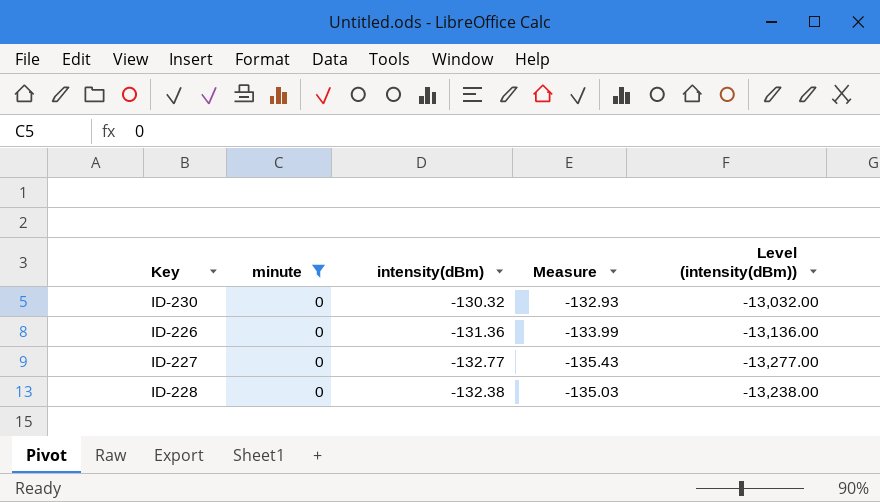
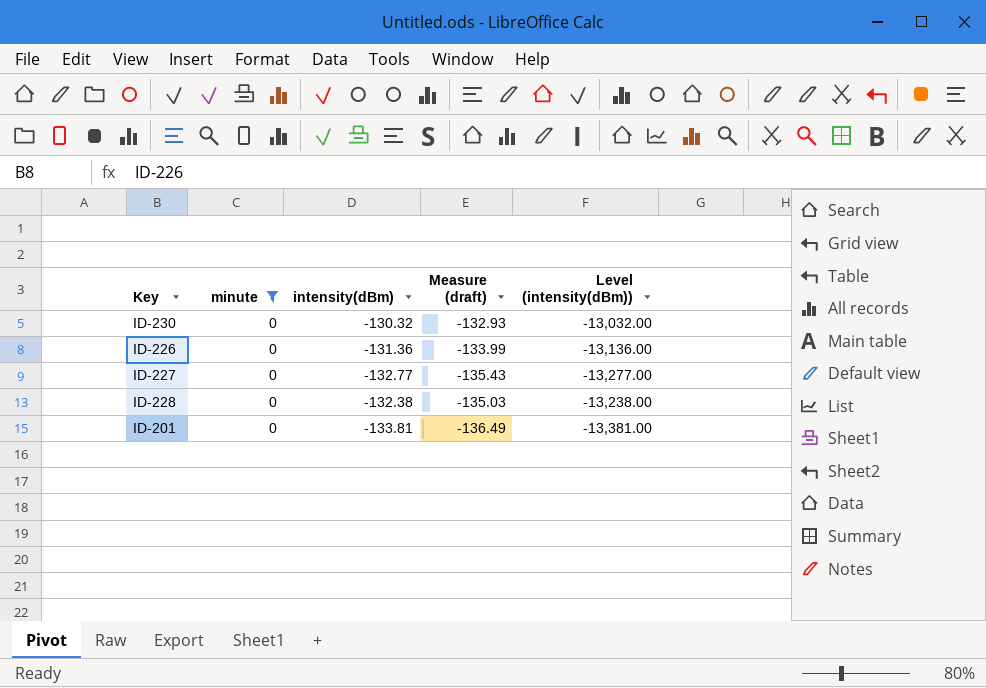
column name: Measure -> Measure (draft)
row ID-201: none -> 0 | -133.81 | -136.49 | -13,381.00

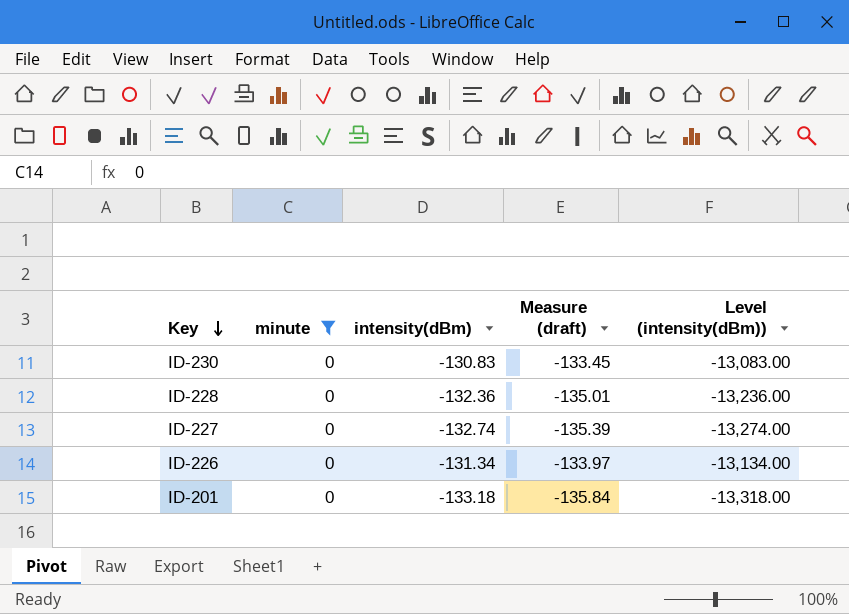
row order: none -> Key descending
ID-230 | intensity(dBm): -130.32 -> -130.83
ID-230 | Measure (draft): -132.93 -> -133.45
ID-230 | Level (intensity(dBm)): -13,032.00 -> -13,083.00
ID-228 | intensity(dBm): -132.38 -> -132.36
ID-228 | Measure (draft): -135.03 -> -135.01
ID-228 | Level (intensity(dBm)): -13,238.00 -> -13,236.00
ID-227 | intensity(dBm): -132.77 -> -132.74
ID-227 | Measure (draft): -135.43 -> -135.39
ID-227 | Level (intensity(dBm)): -13,277.00 -> -13,274.00
ID-226 | intensity(dBm): -131.36 -> -131.34
ID-226 | Measure (draft): -133.99 -> -133.97
ID-226 | Level (intensity(dBm)): -13,136.00 -> -13,134.00
ID-201 | intensity(dBm): -133.81 -> -133.18
ID-201 | Measure (draft): -136.49 -> -135.84
ID-201 | Level (intensity(dBm)): -13,381.00 -> -13,318.00

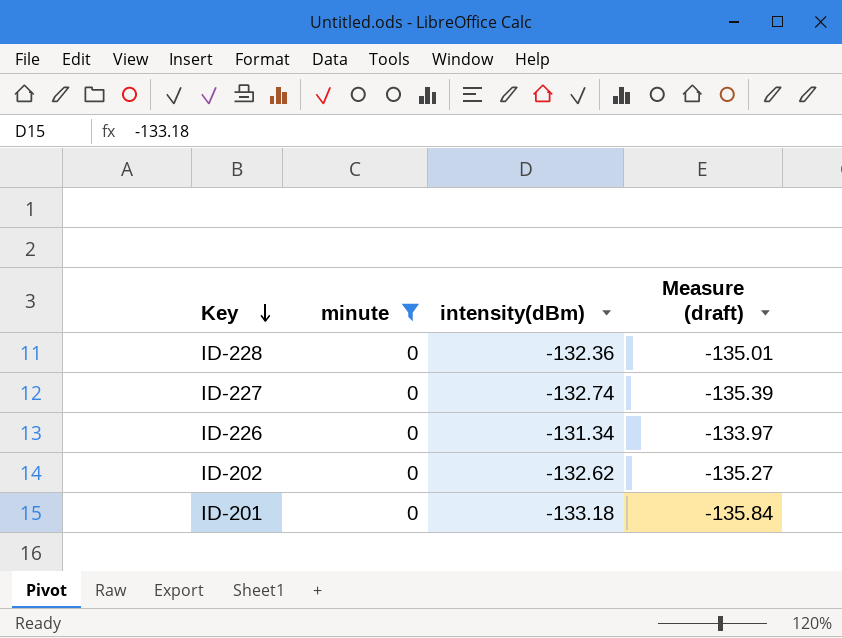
column Level (intensity(dBm)) | formula: [intensity(dBm)] * 100 -> none
row ID-230: 0 | -130.83 | -133.45 | -13,083.00 -> none
row ID-202: none -> 0 | -132.62 | -135.27

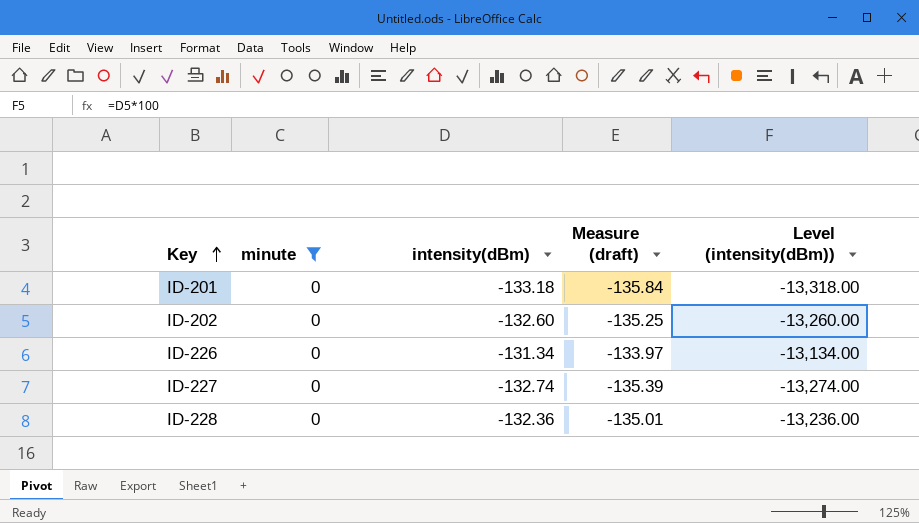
row order: Key descending -> Key ascending
column Level (intensity(dBm)) | formula: none -> [intensity(dBm)] * 100
ID-202 | intensity(dBm): -132.62 -> -132.60
ID-202 | Measure (draft): -135.27 -> -135.25

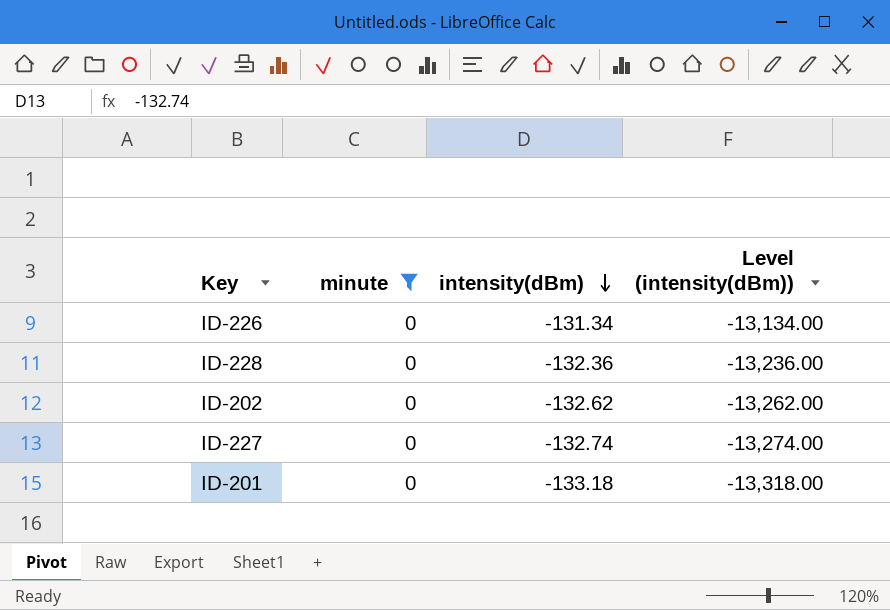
row order: Key ascending -> intensity(dBm) descending
column Measure (draft) | formula: [intensity(dBm)] * 1.02 -> none
ID-202 | intensity(dBm): -132.60 -> -132.62
ID-202 | Level (intensity(dBm)): -13,260.00 -> -13,262.00

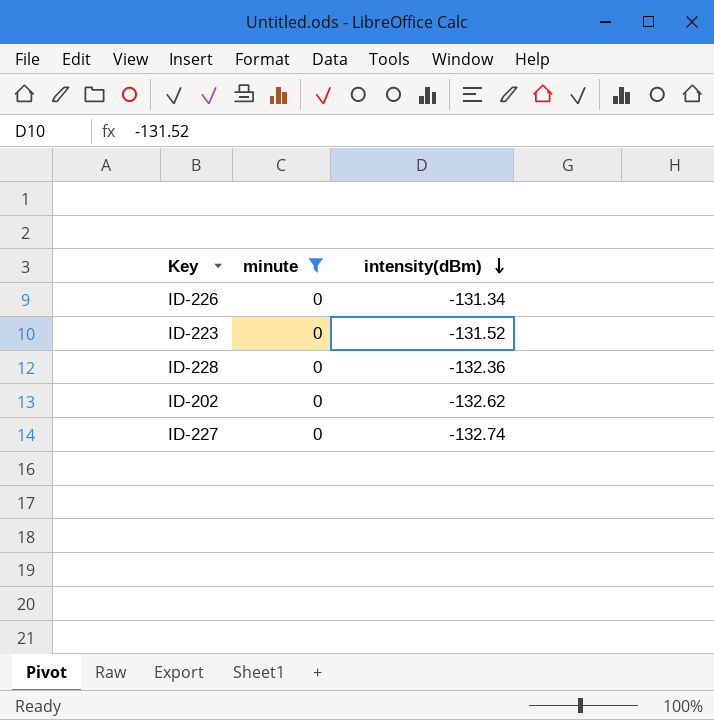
column Level (intensity(dBm)) | formula: [intensity(dBm)] * 100 -> none
row ID-201: 0 | -133.18 | -13,318.00 -> none
row ID-223: none -> 0 | -131.52

